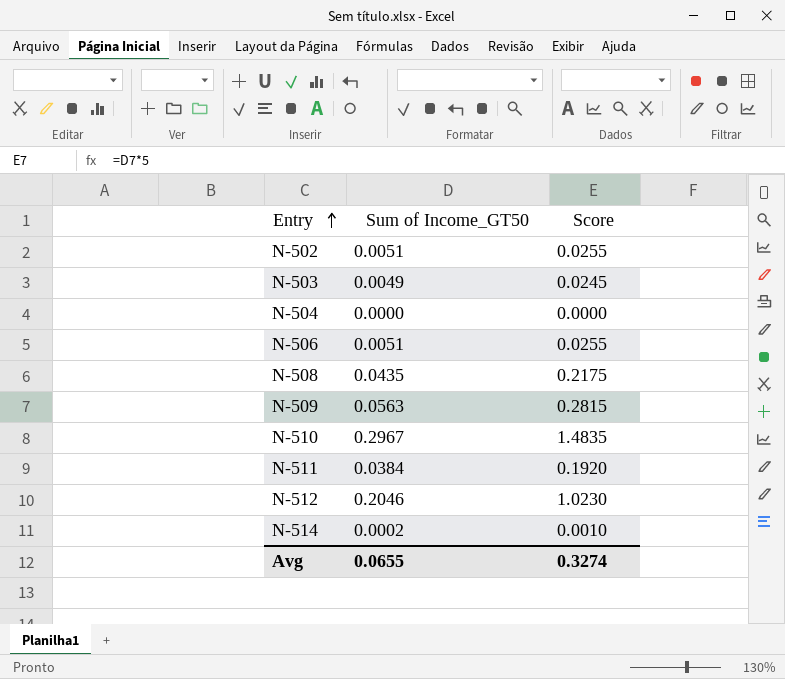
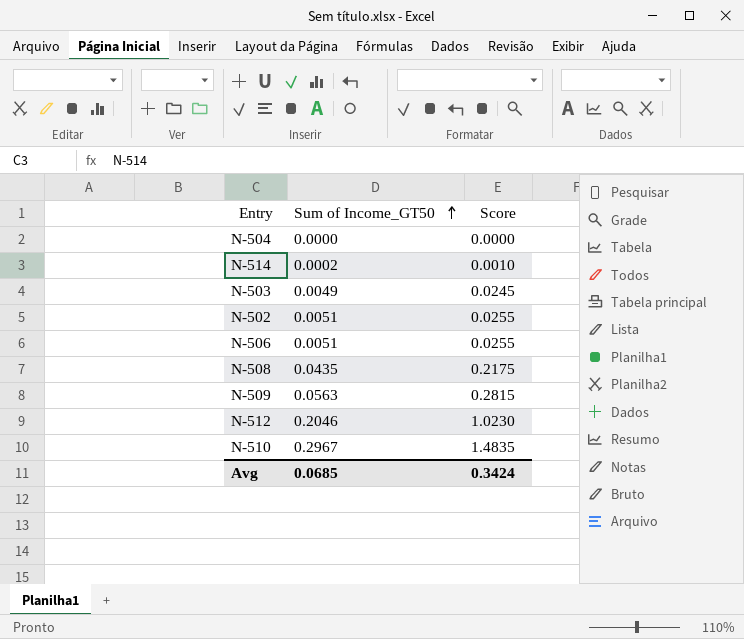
row order: Entry ascending -> Sum of Income_GT50 ascending
row N-511: 0.0384 | 0.1920 -> none
Avg | Sum of Income_GT50: 0.0655 -> 0.0685
Avg | Score: 0.3274 -> 0.3424

